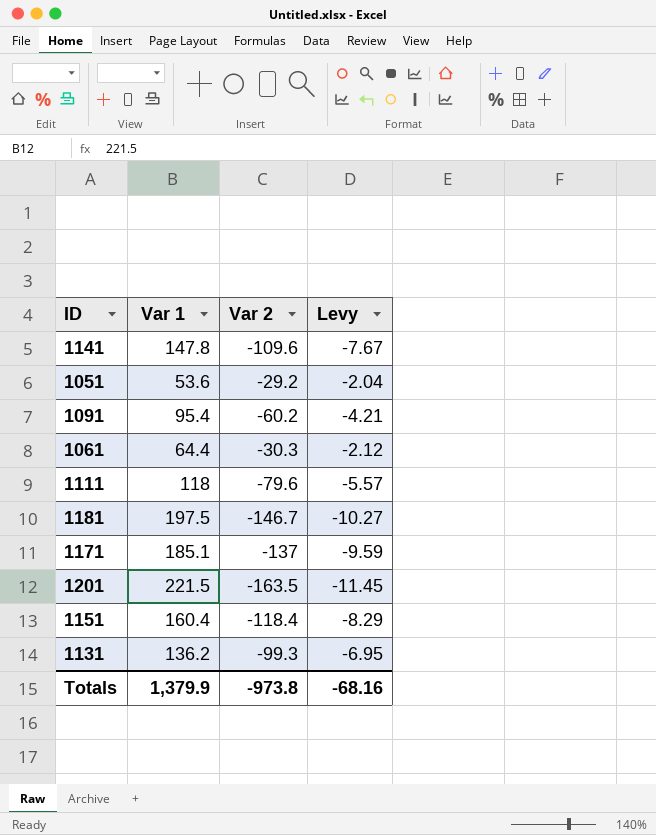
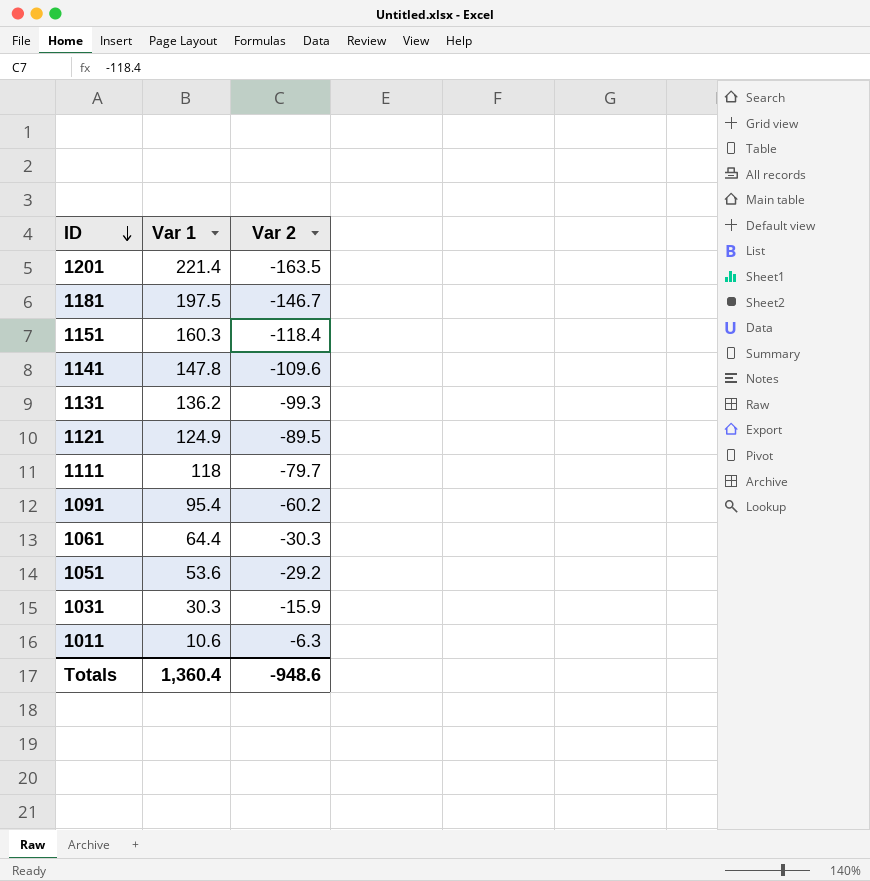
row order: none -> ID descending
column Levy | formula: [Var 2] * 0.07 -> none
row 1171: 185.1 | -137 | -9.59 -> none
1201 | Var 1: 221.5 -> 221.4
1151 | Var 1: 160.4 -> 160.3
row 1121: none -> 124.9 | -89.5
1111 | Var 2: -79.6 -> -79.7
row 1031: none -> 30.3 | -15.9
row 1011: none -> 10.6 | -6.3
Totals | Var 1: 1,379.9 -> 1,360.4
Totals | Var 2: -973.8 -> -948.6

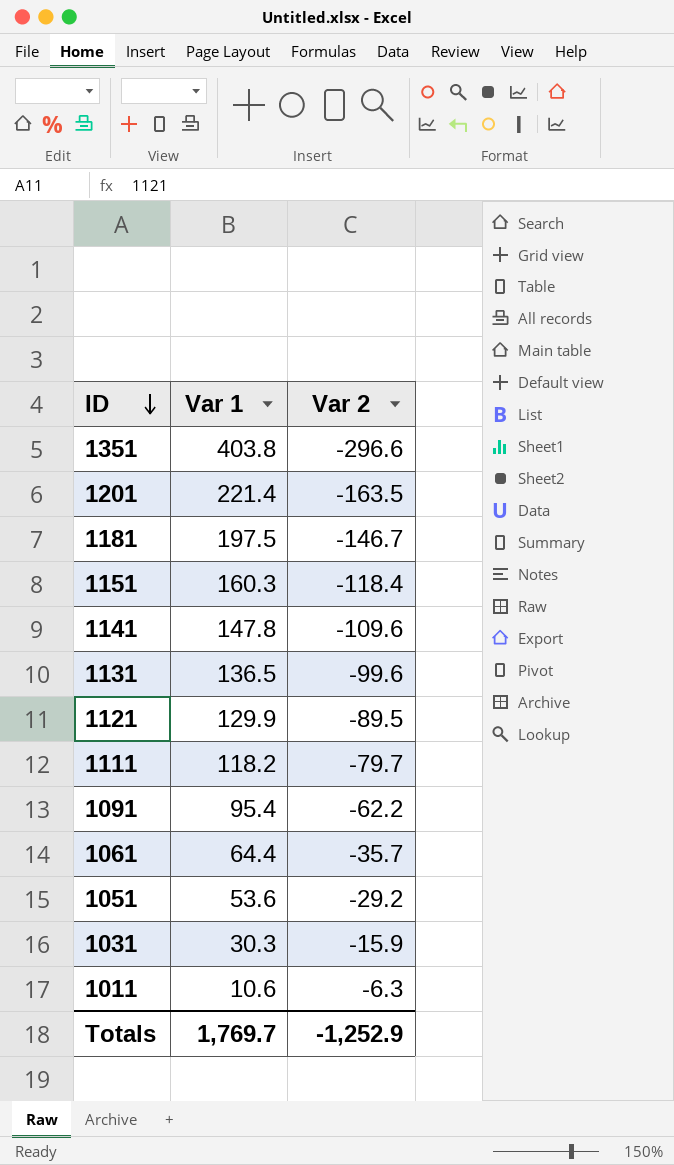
row 1351: none -> 403.8 | -296.6
1131 | Var 1: 136.2 -> 136.5
1131 | Var 2: -99.3 -> -99.6
1121 | Var 1: 124.9 -> 129.9
1111 | Var 1: 118 -> 118.2
1091 | Var 2: -60.2 -> -62.2
1061 | Var 2: -30.3 -> -35.7
Totals | Var 1: 1,360.4 -> 1,769.7
Totals | Var 2: -948.6 -> -1,252.9

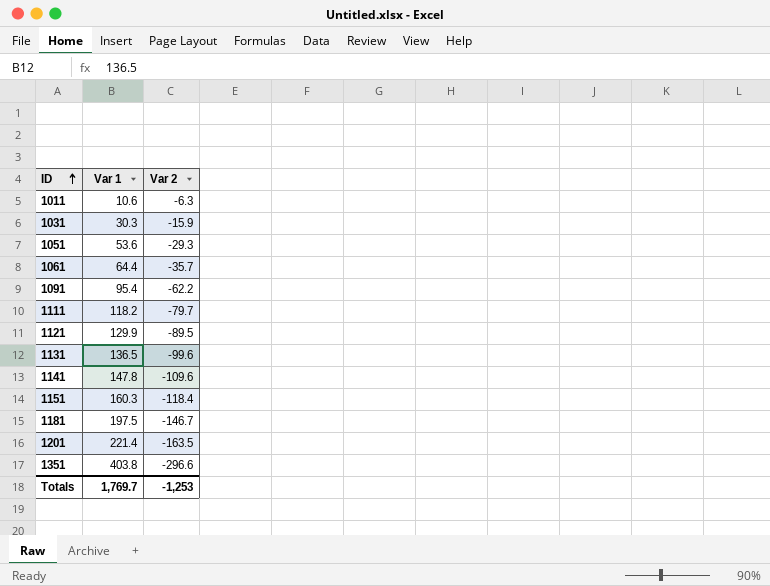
row order: ID descending -> ID ascending
1051 | Var 2: -29.2 -> -29.3
Totals | Var 2: -1,252.9 -> -1,253

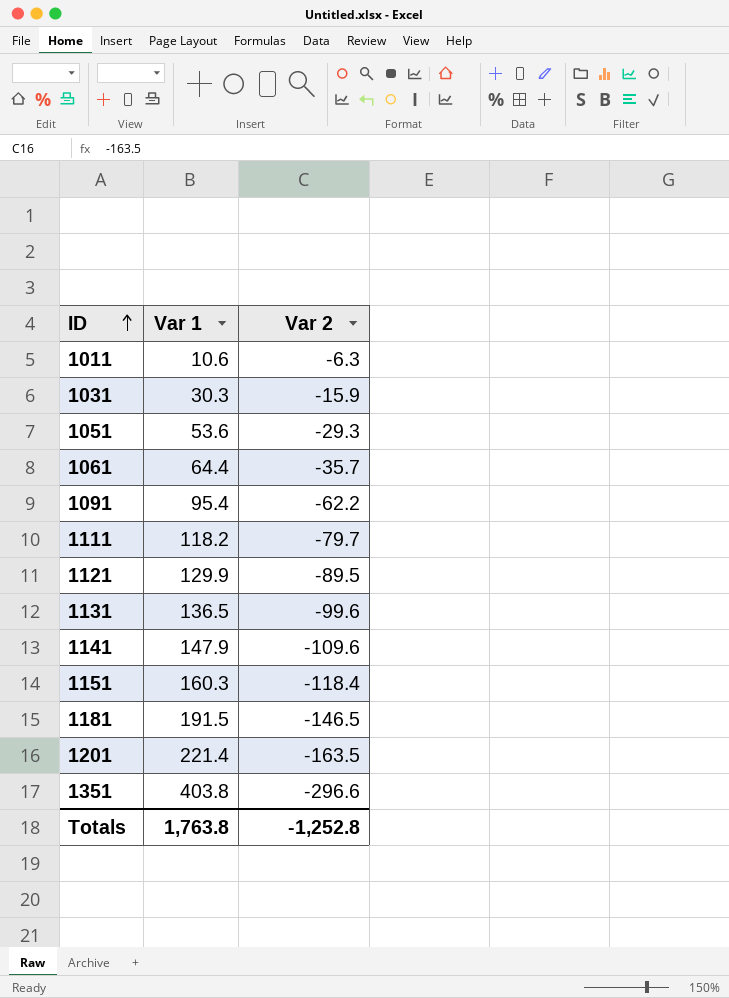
1141 | Var 1: 147.8 -> 147.9
1181 | Var 1: 197.5 -> 191.5
1181 | Var 2: -146.7 -> -146.5
Totals | Var 1: 1,769.7 -> 1,763.8
Totals | Var 2: -1,253 -> -1,252.8

